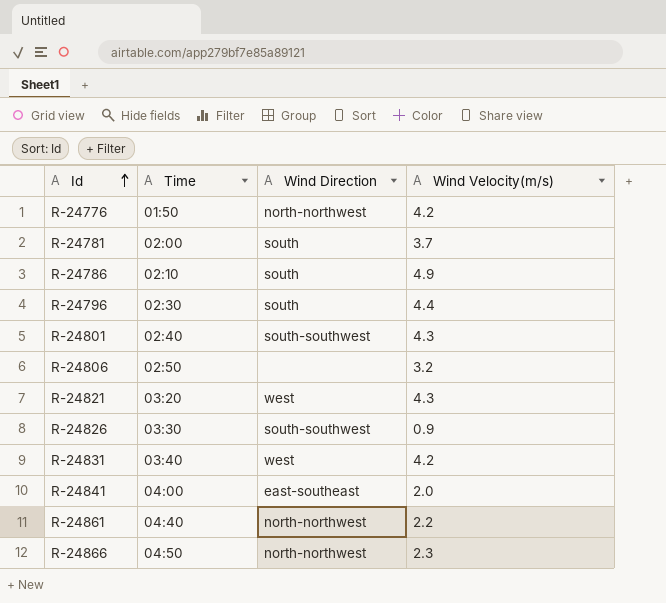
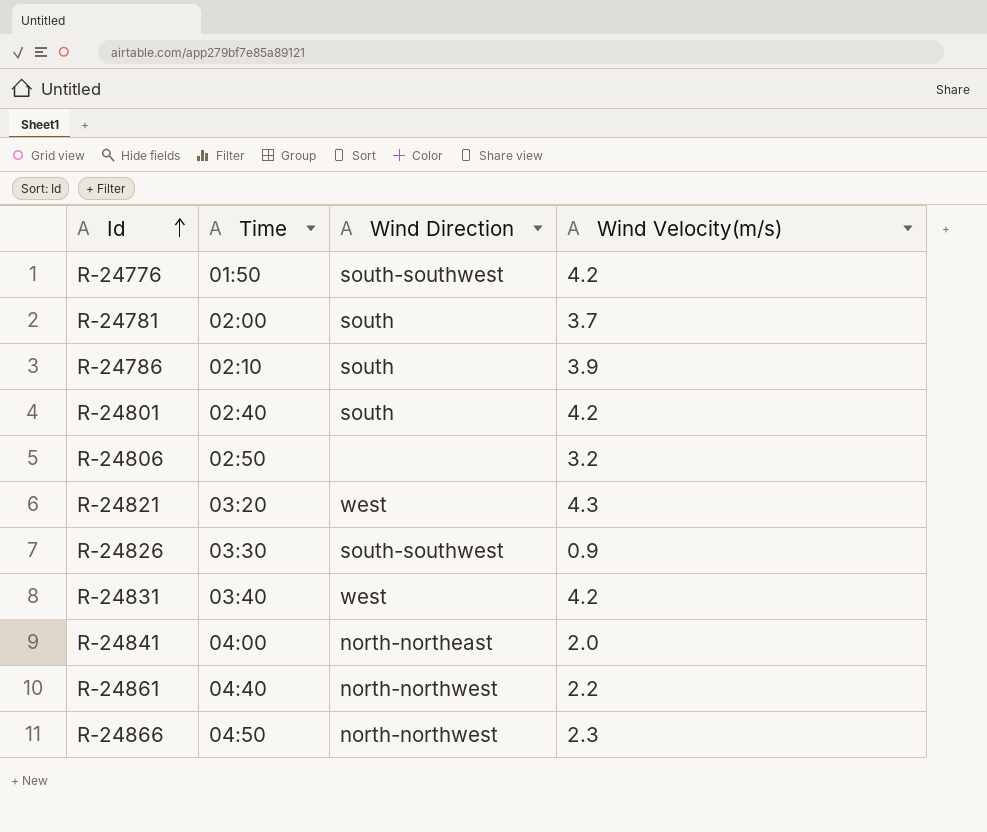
row R-24796: 02:30 | south | 4.4 -> none
R-24776 | Wind Direction: north-northwest -> south-southwest
R-24786 | Wind Velocity(m/s): 4.9 -> 3.9
R-24801 | Wind Direction: south-southwest -> south
R-24801 | Wind Velocity(m/s): 4.3 -> 4.2
R-24841 | Wind Direction: east-southeast -> north-northeast

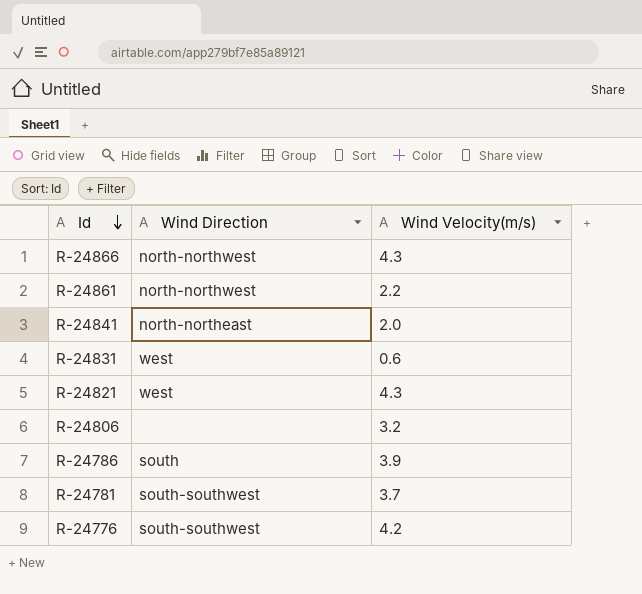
row order: Id ascending -> Id descending
column Time | position: 2 -> none
row R-24801: 02:40 | south | 4.2 -> none
row R-24826: 03:30 | south-southwest | 0.9 -> none
R-24866 | Wind Velocity(m/s): 2.3 -> 4.3
R-24831 | Wind Velocity(m/s): 4.2 -> 0.6
R-24781 | Wind Direction: south -> south-southwest

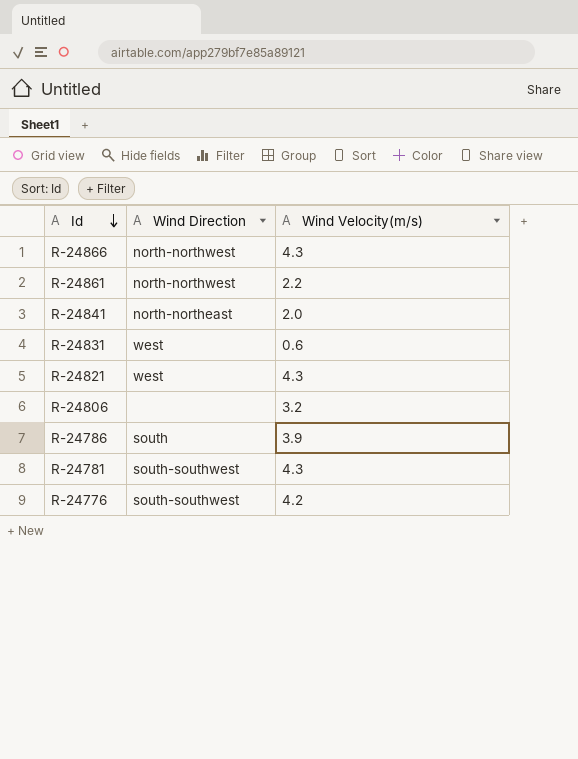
R-24781 | Wind Velocity(m/s): 3.7 -> 4.3

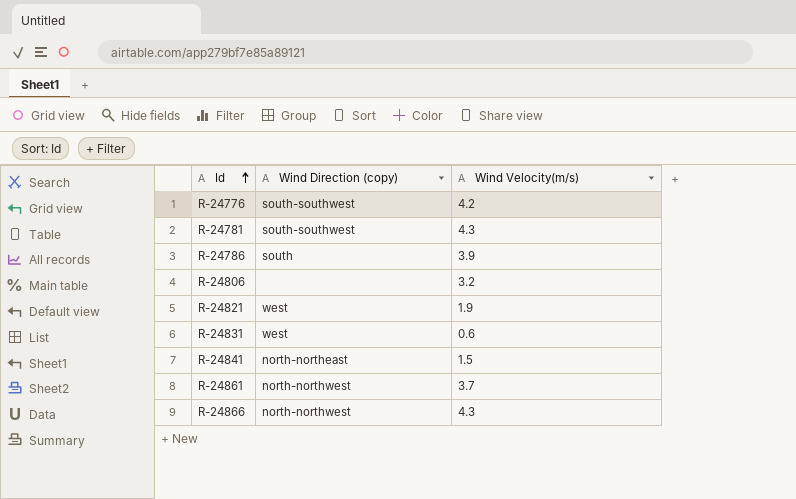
row order: Id descending -> Id ascending
column name: Wind Direction -> Wind Direction (copy)
R-24821 | Wind Velocity(m/s): 4.3 -> 1.9
R-24841 | Wind Velocity(m/s): 2.0 -> 1.5
R-24861 | Wind Velocity(m/s): 2.2 -> 3.7

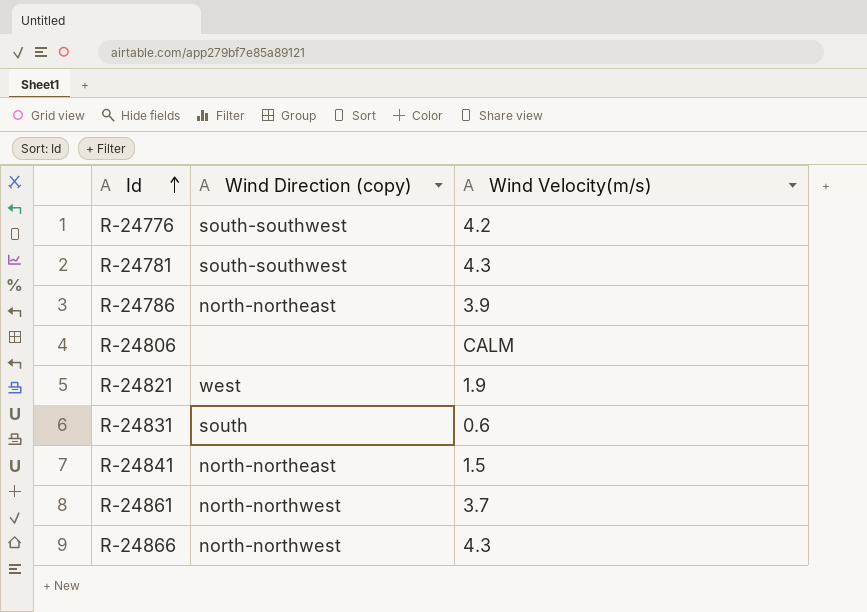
R-24786 | Wind Direction (copy): south -> north-northeast
R-24806 | Wind Velocity(m/s): 3.2 -> CALM
R-24831 | Wind Direction (copy): west -> south

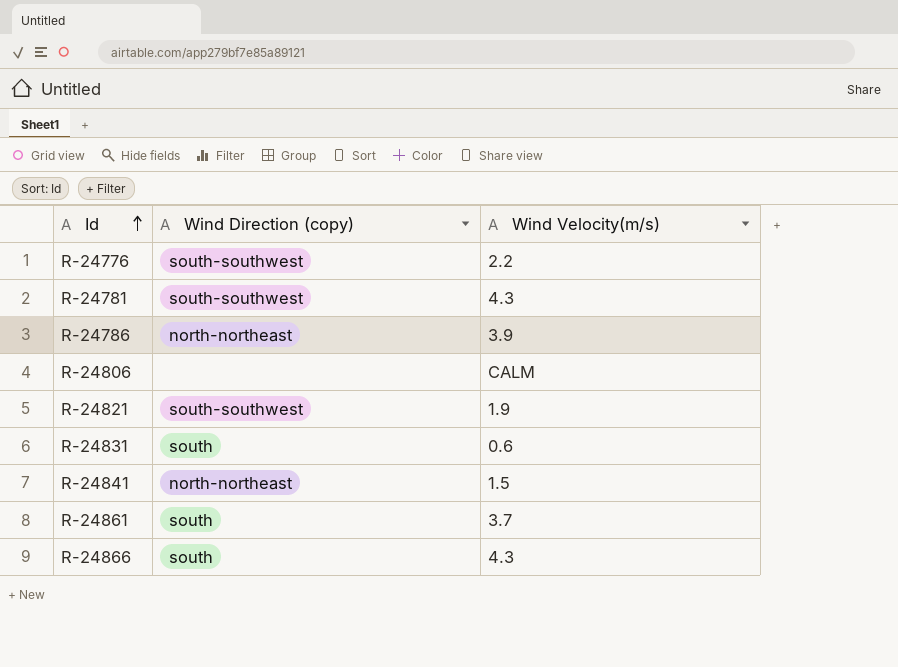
R-24776 | Wind Velocity(m/s): 4.2 -> 2.2
R-24821 | Wind Direction (copy): west -> south-southwest
R-24861 | Wind Direction (copy): north-northwest -> south
R-24866 | Wind Direction (copy): north-northwest -> south

